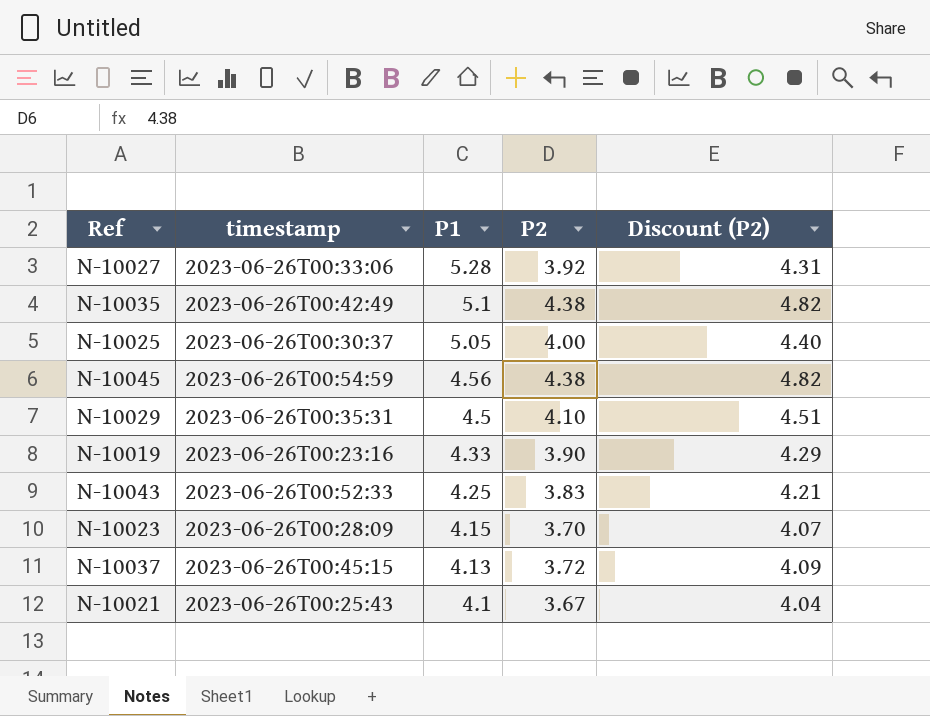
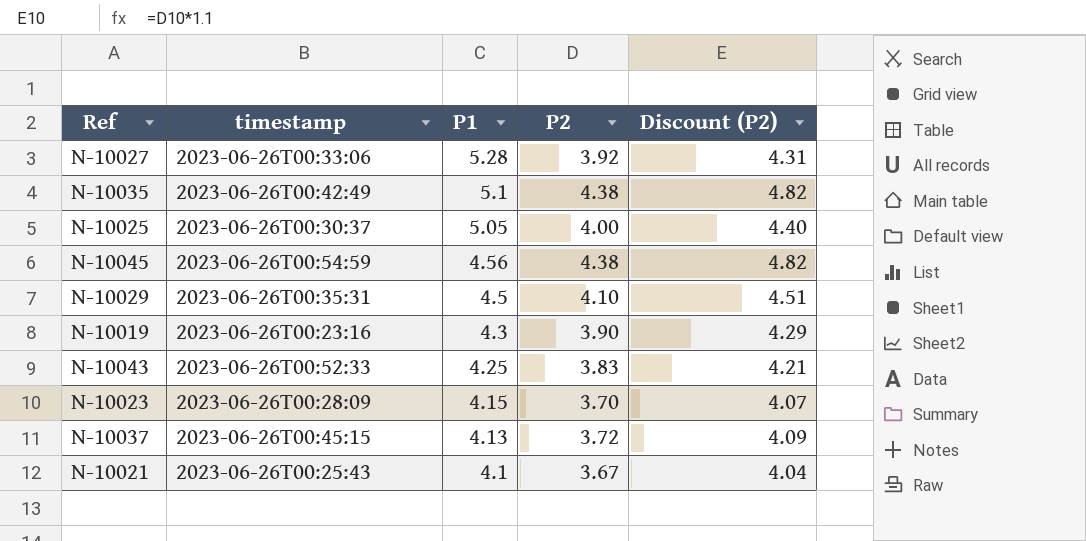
N-10019 | P1: 4.33 -> 4.3

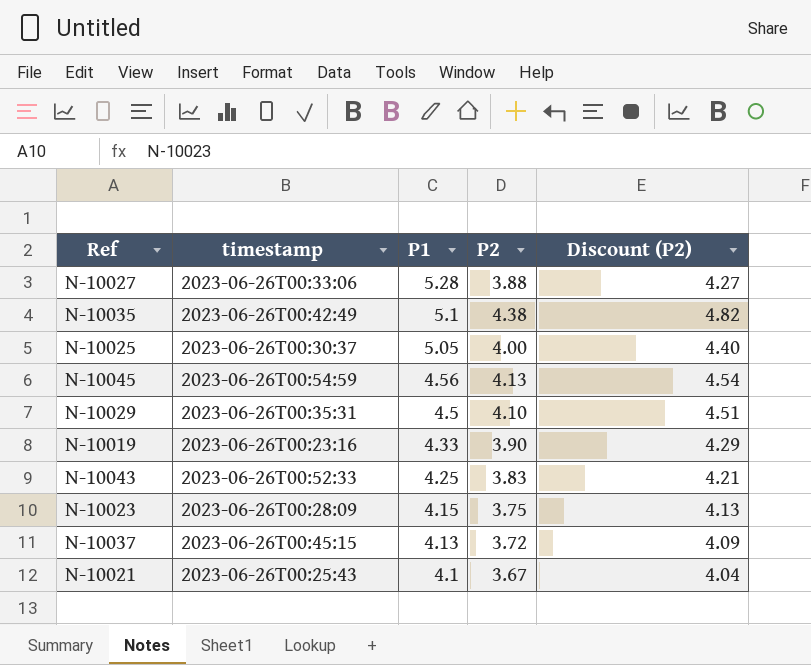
N-10027 | P2: 3.92 -> 3.88
N-10027 | Discount (P2): 4.31 -> 4.27
N-10045 | P2: 4.38 -> 4.13
N-10045 | Discount (P2): 4.82 -> 4.54
N-10019 | P1: 4.3 -> 4.33
N-10023 | P2: 3.70 -> 3.75
N-10023 | Discount (P2): 4.07 -> 4.13

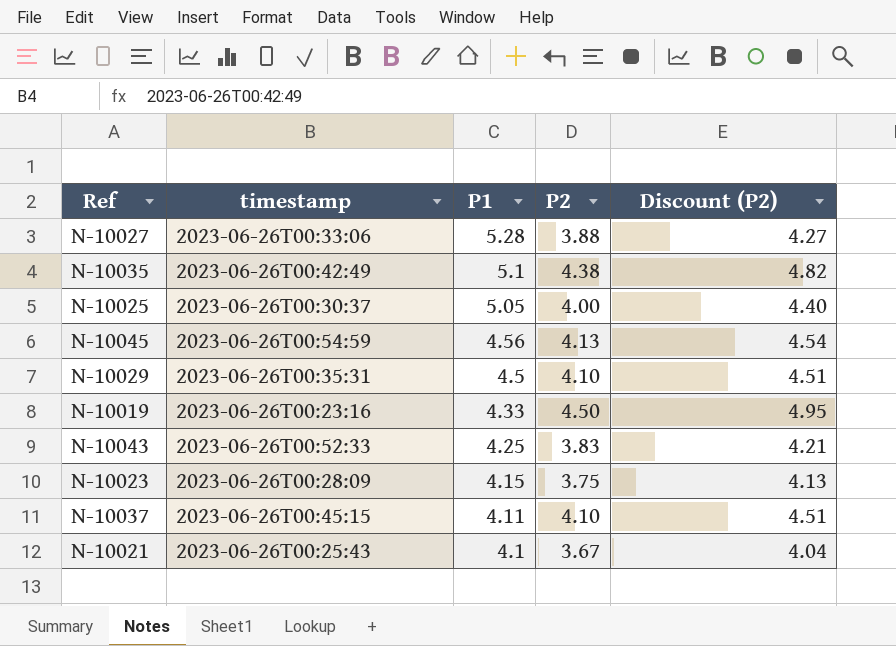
N-10019 | P2: 3.90 -> 4.50
N-10019 | Discount (P2): 4.29 -> 4.95
N-10037 | P1: 4.13 -> 4.11
N-10037 | P2: 3.72 -> 4.10
N-10037 | Discount (P2): 4.09 -> 4.51

